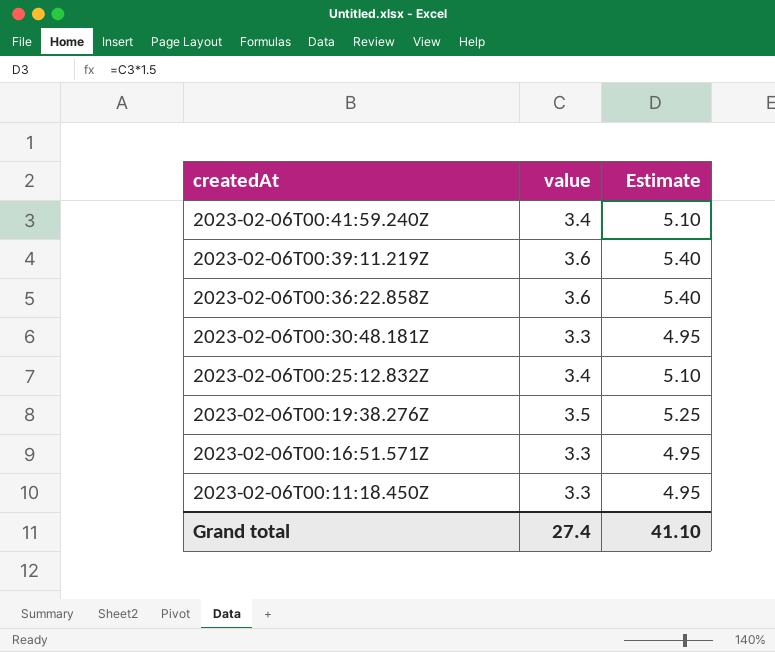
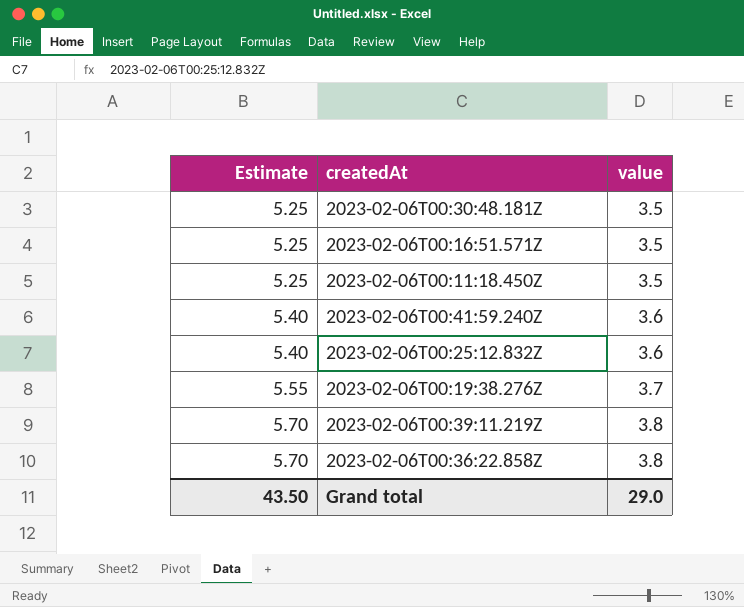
row order: createdAt descending -> Estimate ascending
column Estimate | position: 3 -> 1
2023-02-06T00:30:48.181Z | Estimate: 4.95 -> 5.25
2023-02-06T00:30:48.181Z | value: 3.3 -> 3.5
2023-02-06T00:16:51.571Z | Estimate: 4.95 -> 5.25
2023-02-06T00:16:51.571Z | value: 3.3 -> 3.5
2023-02-06T00:11:18.450Z | Estimate: 4.95 -> 5.25
2023-02-06T00:11:18.450Z | value: 3.3 -> 3.5
2023-02-06T00:41:59.240Z | Estimate: 5.10 -> 5.40
2023-02-06T00:41:59.240Z | value: 3.4 -> 3.6
2023-02-06T00:25:12.832Z | Estimate: 5.10 -> 5.40
2023-02-06T00:25:12.832Z | value: 3.4 -> 3.6
2023-02-06T00:19:38.276Z | Estimate: 5.25 -> 5.55
2023-02-06T00:19:38.276Z | value: 3.5 -> 3.7
2023-02-06T00:39:11.219Z | Estimate: 5.40 -> 5.70
2023-02-06T00:39:11.219Z | value: 3.6 -> 3.8
2023-02-06T00:36:22.858Z | Estimate: 5.40 -> 5.70
2023-02-06T00:36:22.858Z | value: 3.6 -> 3.8
Grand total | Estimate: 41.10 -> 43.50
Grand total | value: 27.4 -> 29.0

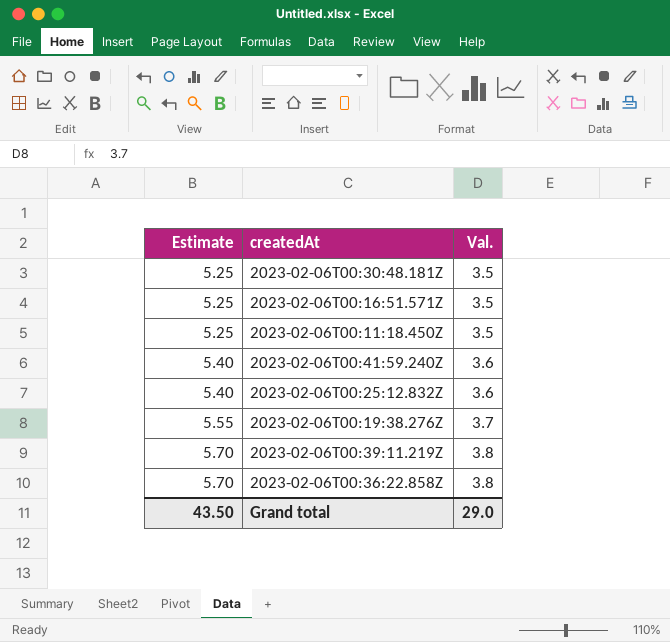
column name: value -> Val.

